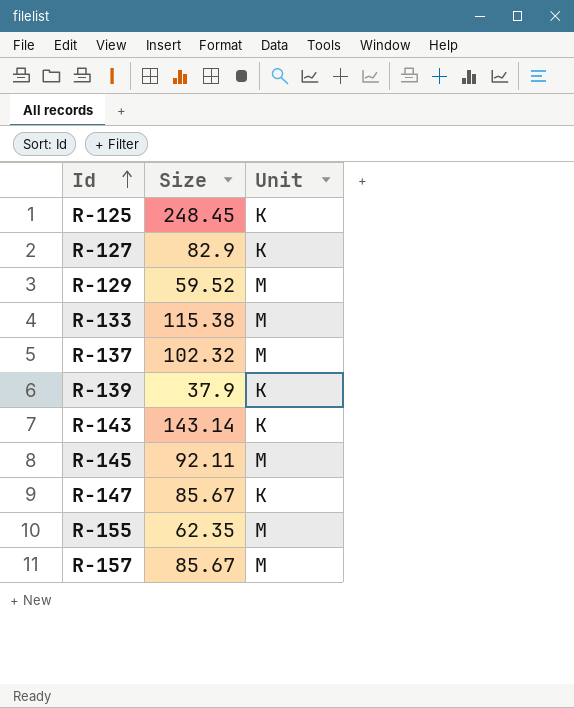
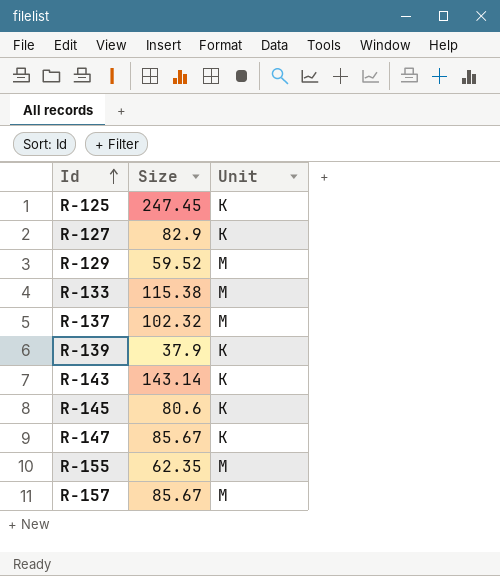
R-125 | Size: 248.45 -> 247.45
R-145 | Size: 92.11 -> 80.6
R-145 | Unit: M -> K

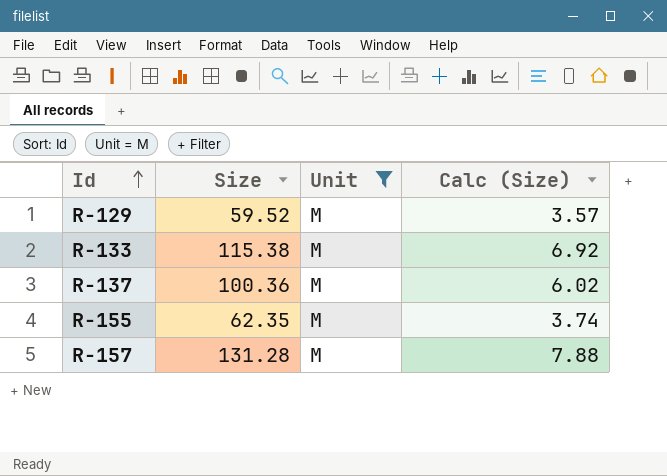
filter: none -> Unit = M
column Calc (Size) | formula: none -> [Size] * 0.06
R-137 | Size: 102.32 -> 100.36
R-157 | Size: 85.67 -> 131.28

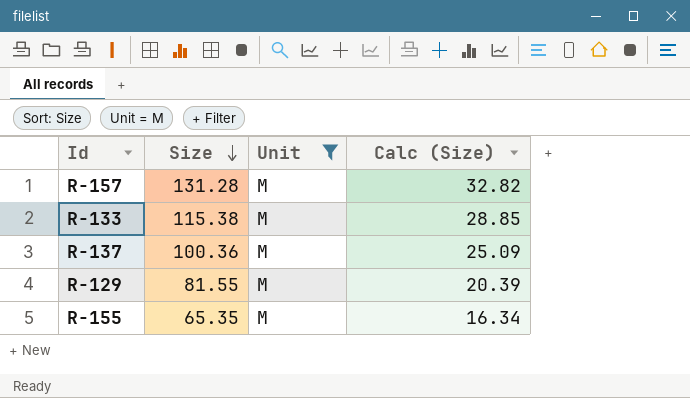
row order: Id ascending -> Size descending
column Calc (Size) | formula: [Size] * 0.06 -> [Size] * 0.25
R-129 | Size: 59.52 -> 81.55
R-155 | Size: 62.35 -> 65.35

